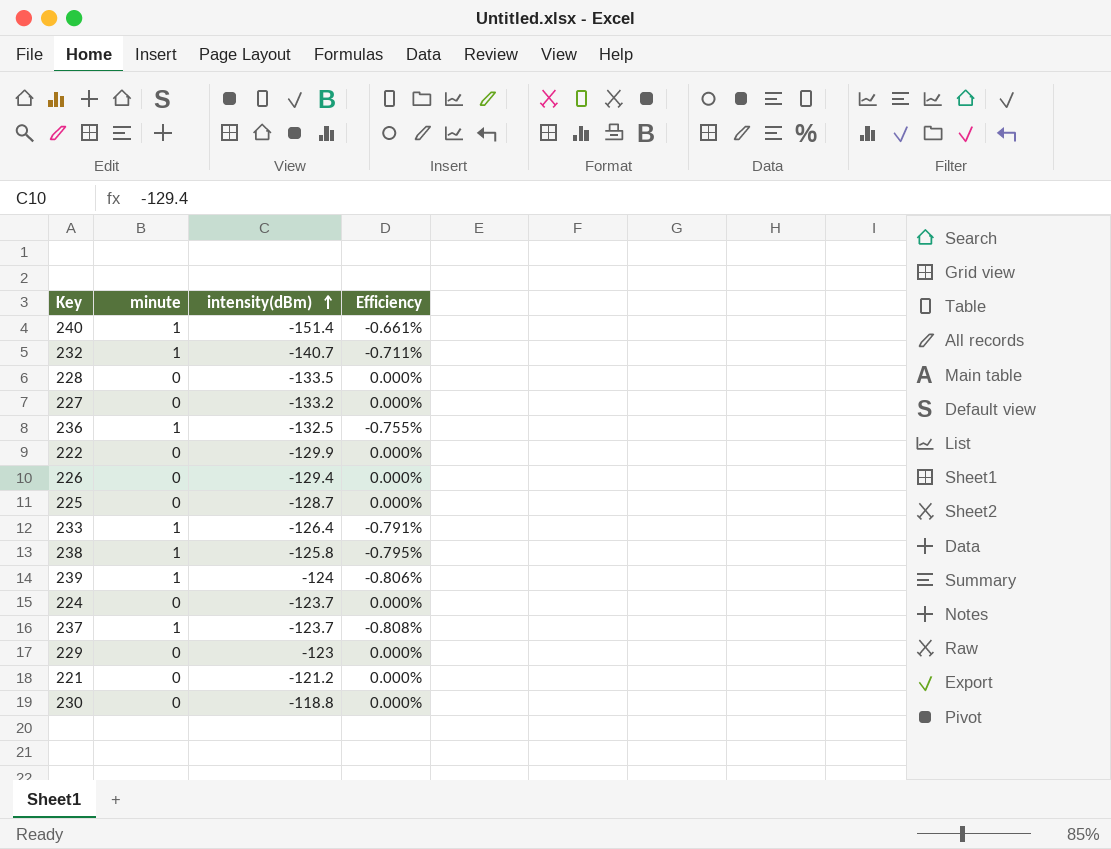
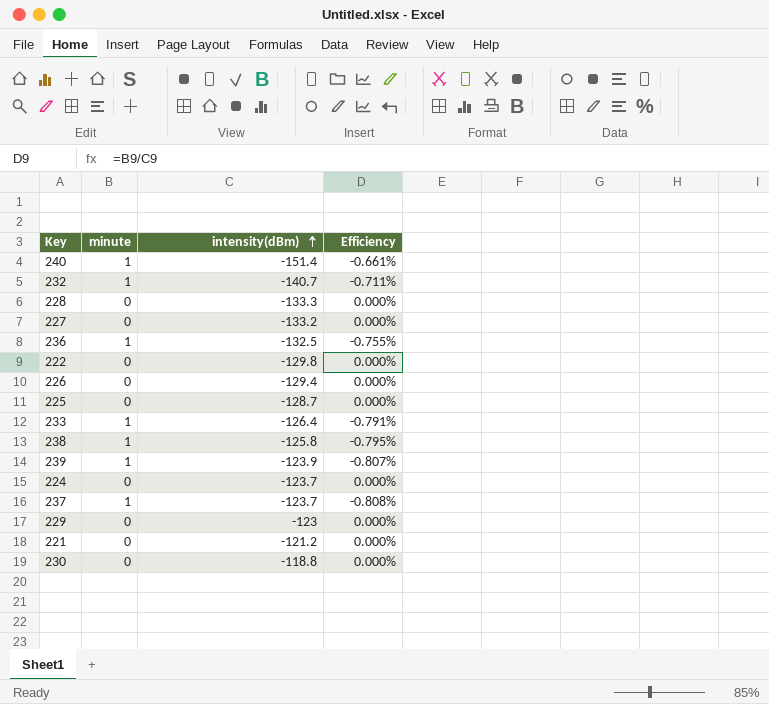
228 | intensity(dBm): -133.5 -> -133.3
222 | intensity(dBm): -129.9 -> -129.8
239 | intensity(dBm): -124 -> -123.9
239 | Efficiency: -0.806% -> -0.807%

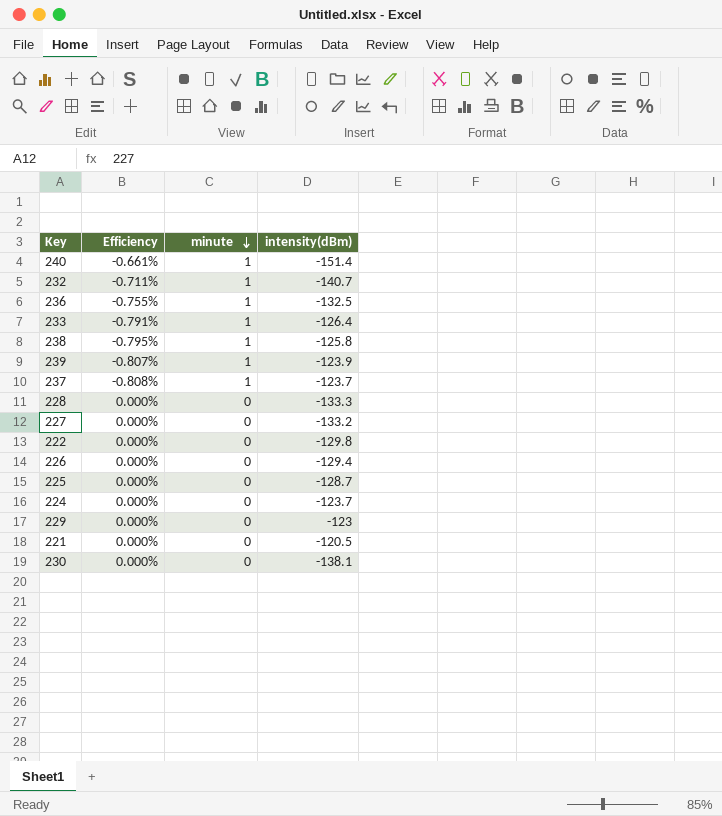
row order: intensity(dBm) ascending -> minute descending
column Efficiency | position: 4 -> 2
221 | intensity(dBm): -121.2 -> -120.5
230 | intensity(dBm): -118.8 -> -138.1

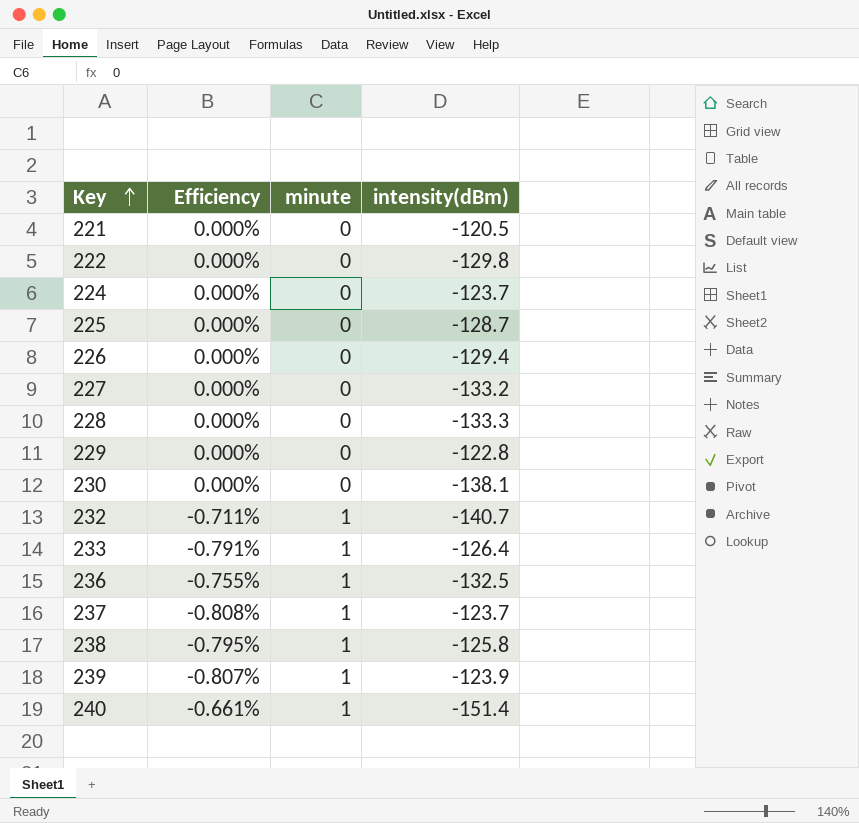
row order: minute descending -> Key ascending
229 | intensity(dBm): -123 -> -122.8

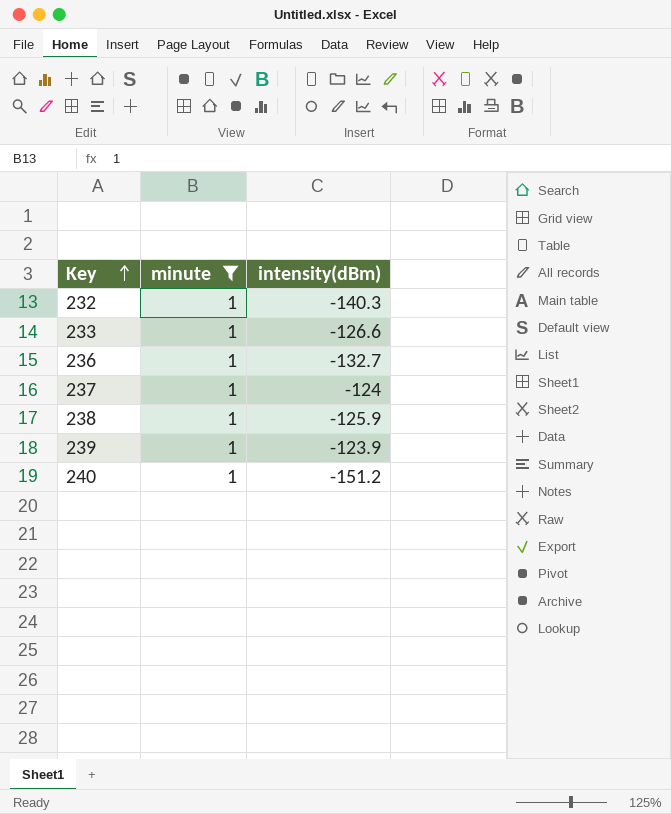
filter: none -> minute = 1
column Efficiency | formula: [minute] / [intensity(dBm)] -> none
232 | intensity(dBm): -140.7 -> -140.3
233 | intensity(dBm): -126.4 -> -126.6
236 | intensity(dBm): -132.5 -> -132.7
237 | intensity(dBm): -123.7 -> -124
238 | intensity(dBm): -125.8 -> -125.9
240 | intensity(dBm): -151.4 -> -151.2

